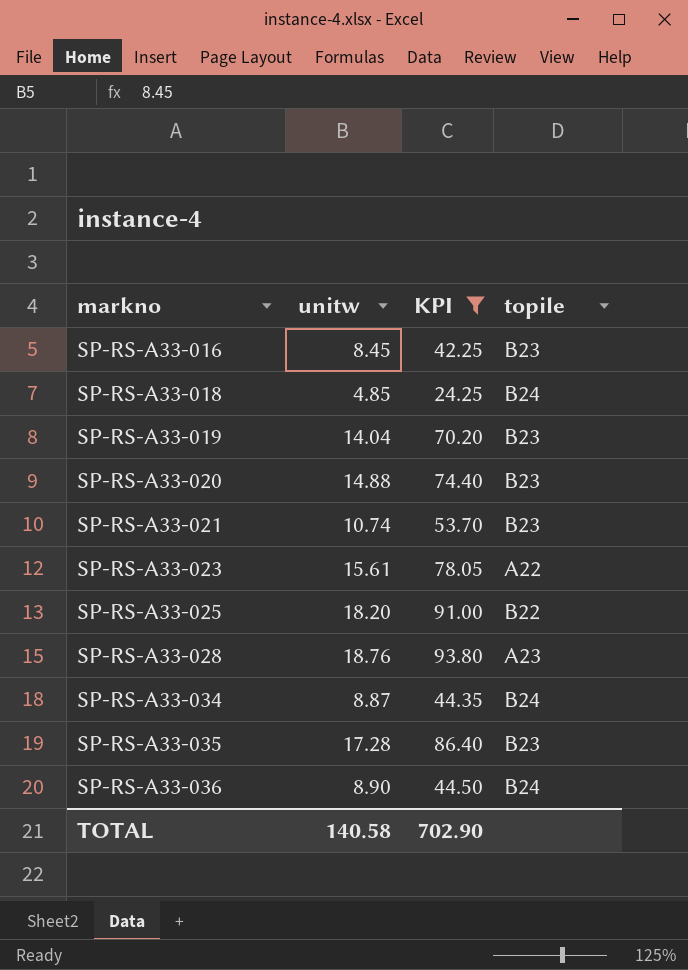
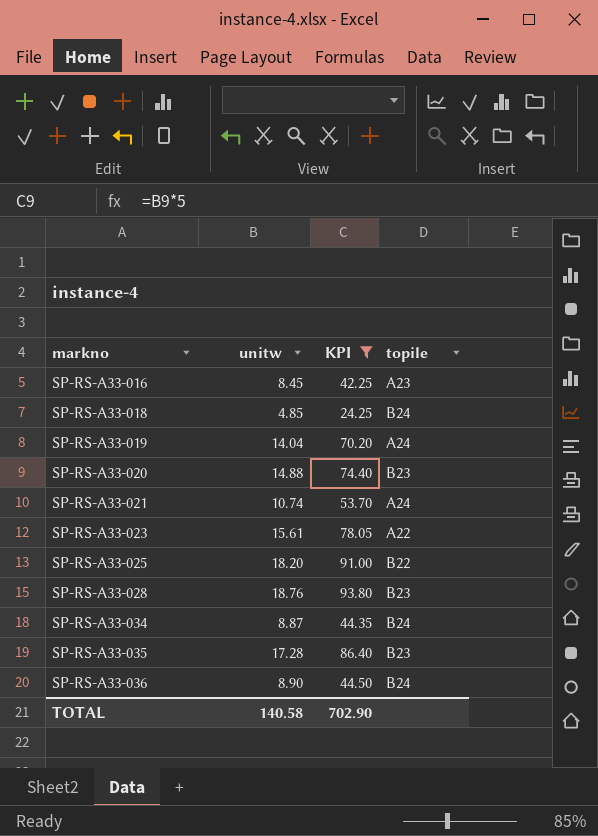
SP-RS-A33-016 | topile: B23 -> A23
SP-RS-A33-019 | topile: B23 -> A24
SP-RS-A33-021 | topile: B23 -> A24
SP-RS-A33-028 | topile: A23 -> B23

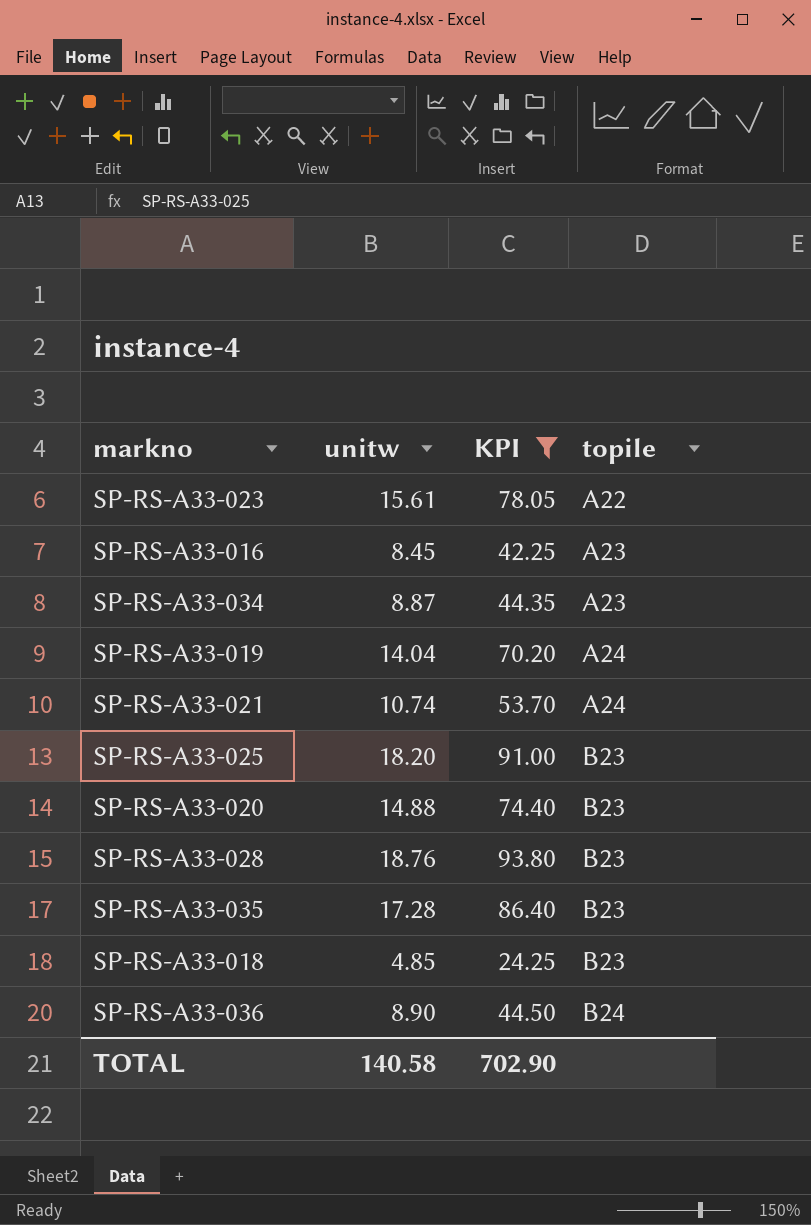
row order: markno ascending -> topile ascending
SP-RS-A33-034 | topile: B24 -> A23
SP-RS-A33-025 | topile: B22 -> B23
SP-RS-A33-018 | topile: B24 -> B23

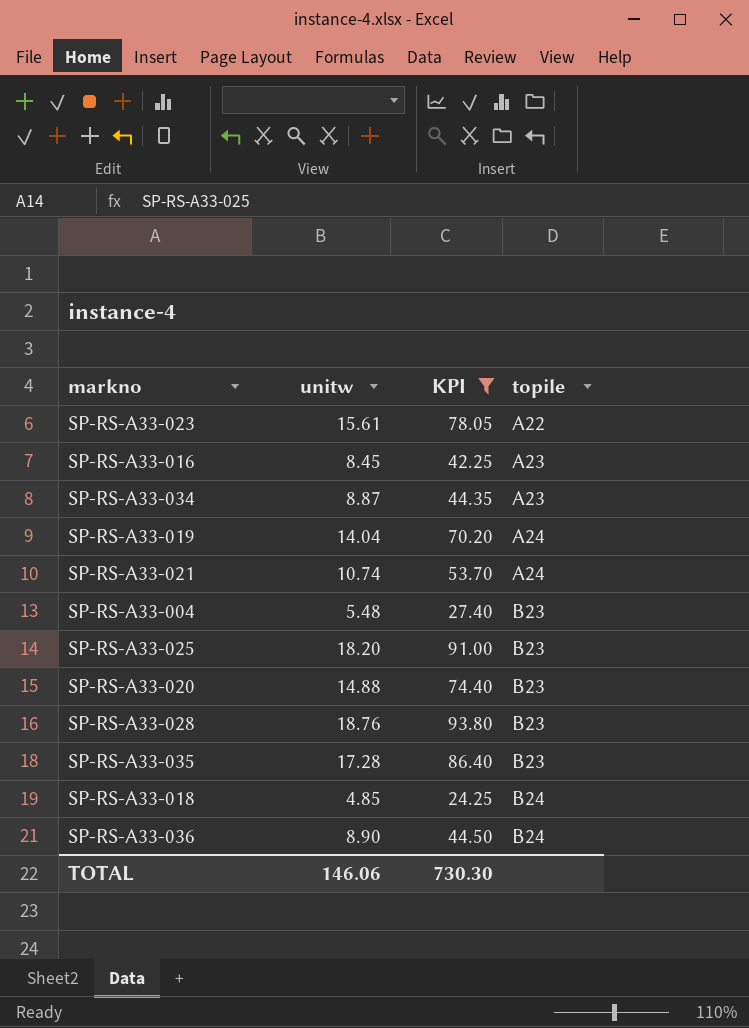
row SP-RS-A33-004: none -> 5.48 | 27.40 | B23
SP-RS-A33-018 | topile: B23 -> B24
TOTAL | unitw: 140.58 -> 146.06
TOTAL | KPI: 702.90 -> 730.30

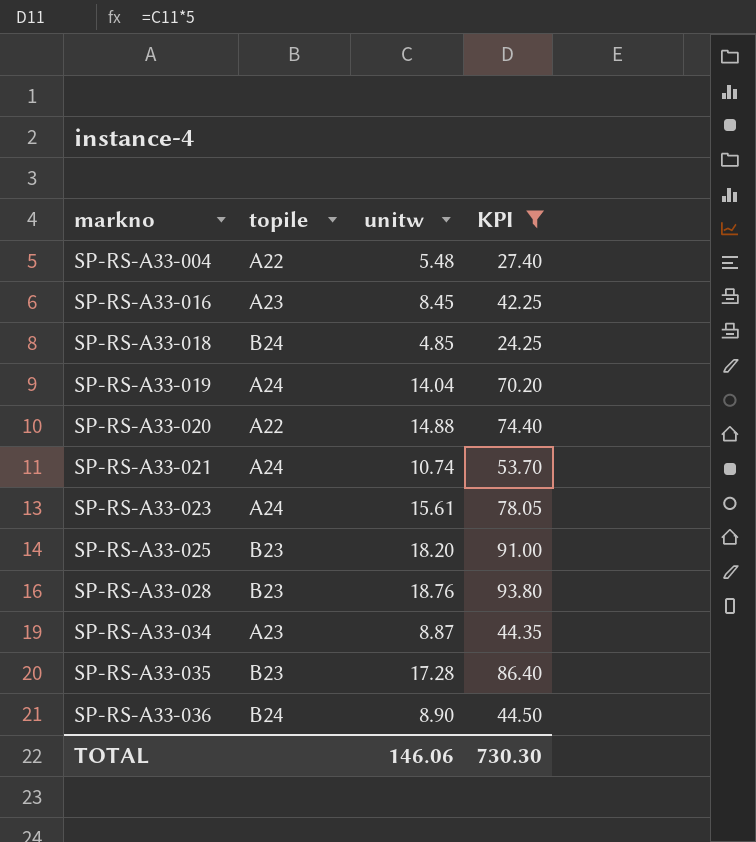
row order: topile ascending -> markno ascending
column topile | position: 4 -> 2
SP-RS-A33-004 | topile: B23 -> A22
SP-RS-A33-020 | topile: B23 -> A22
SP-RS-A33-023 | topile: A22 -> A24

